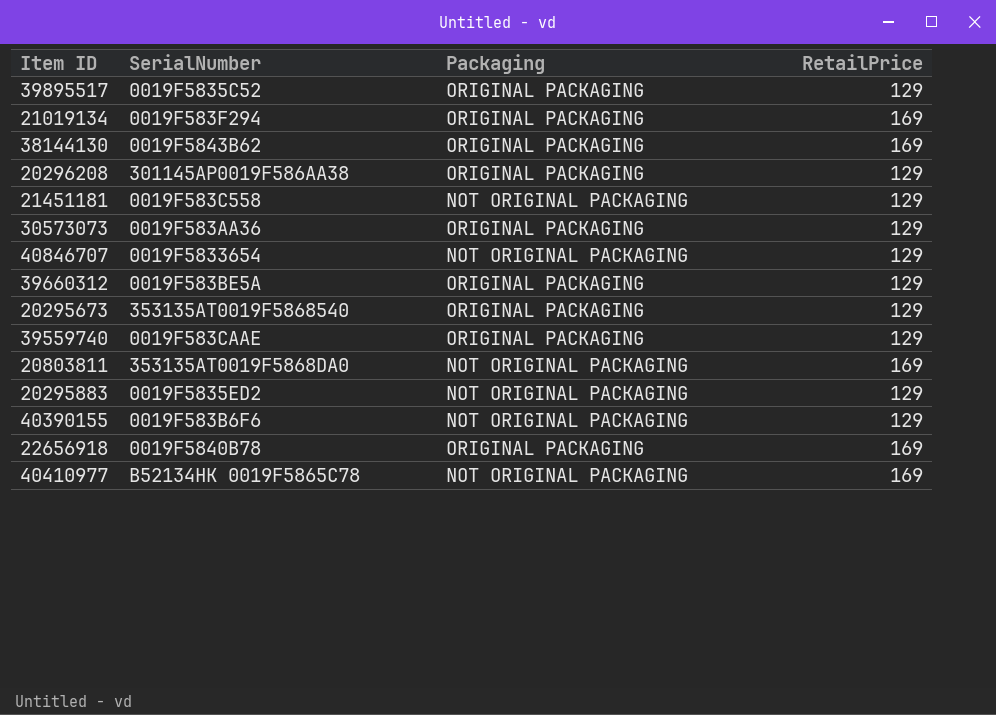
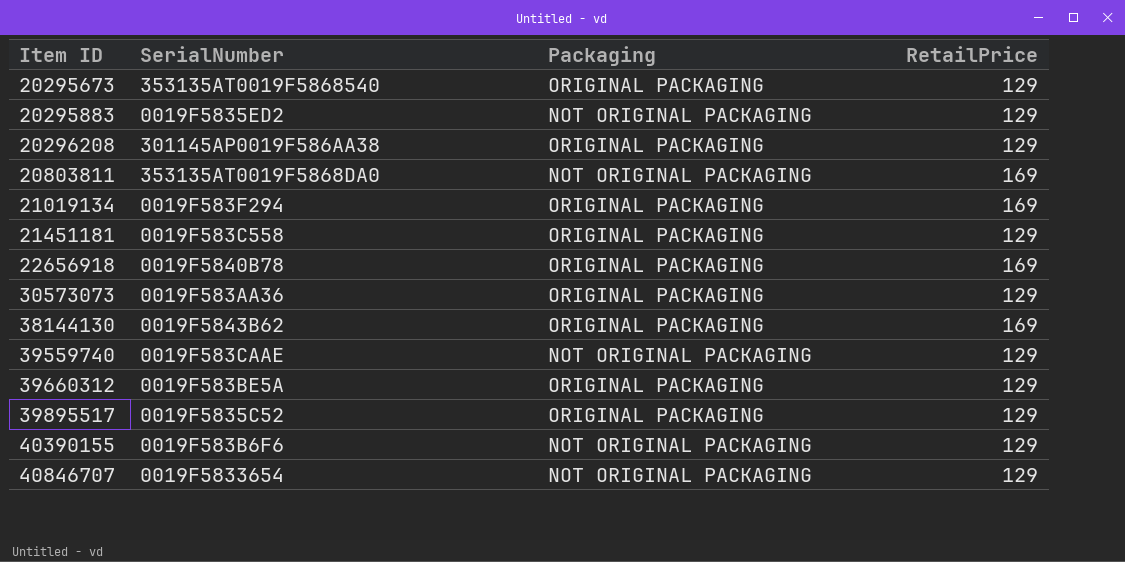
row order: none -> Item ID ascending
row 40410977: B52134HK 0019F5865C78 | NOT ORIGINAL PACKAGING | 169 -> none
21451181 | Packaging: NOT ORIGINAL PACKAGING -> ORIGINAL PACKAGING
39559740 | Packaging: ORIGINAL PACKAGING -> NOT ORIGINAL PACKAGING

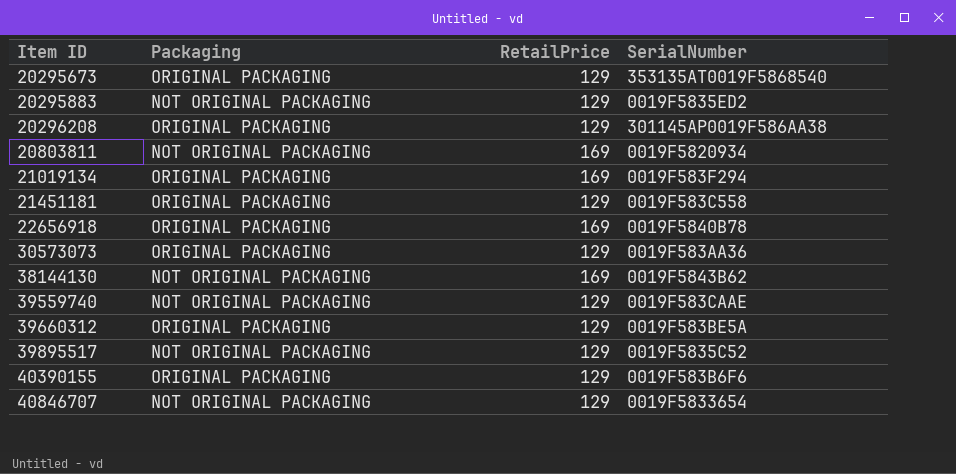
column SerialNumber | position: 2 -> 4
20803811 | SerialNumber: 353135AT0019F5868DA0 -> 0019F5820934
38144130 | Packaging: ORIGINAL PACKAGING -> NOT ORIGINAL PACKAGING
39895517 | Packaging: ORIGINAL PACKAGING -> NOT ORIGINAL PACKAGING
40390155 | Packaging: NOT ORIGINAL PACKAGING -> ORIGINAL PACKAGING

